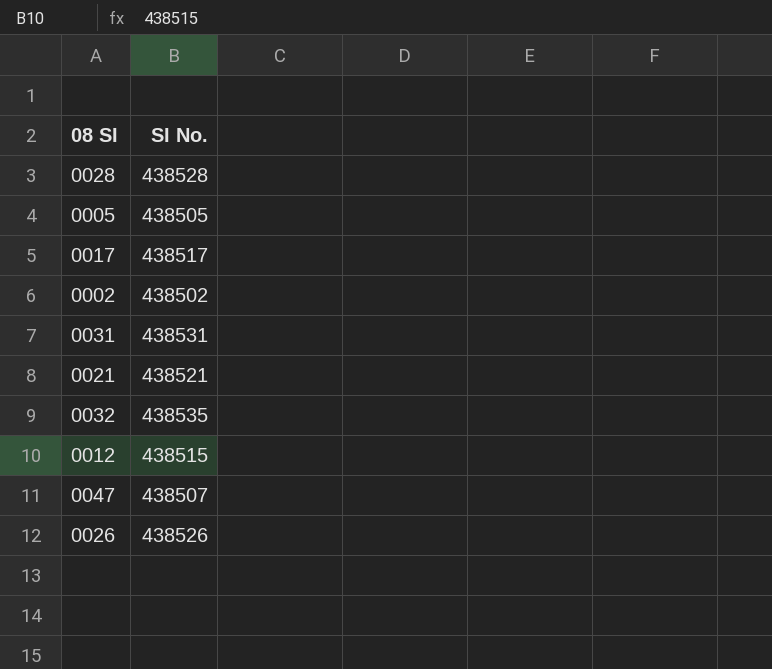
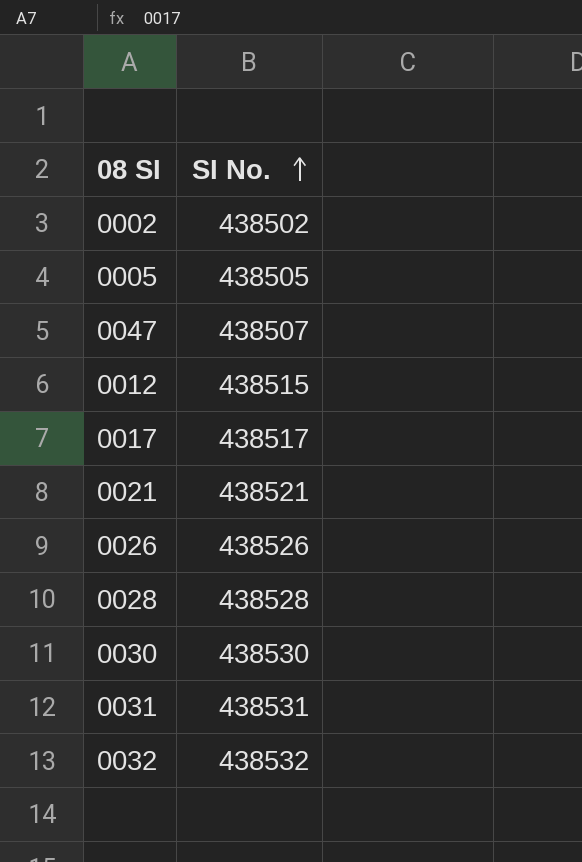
row order: none -> SI No. ascending
row 0030: none -> 438530
0032 | SI No.: 438535 -> 438532

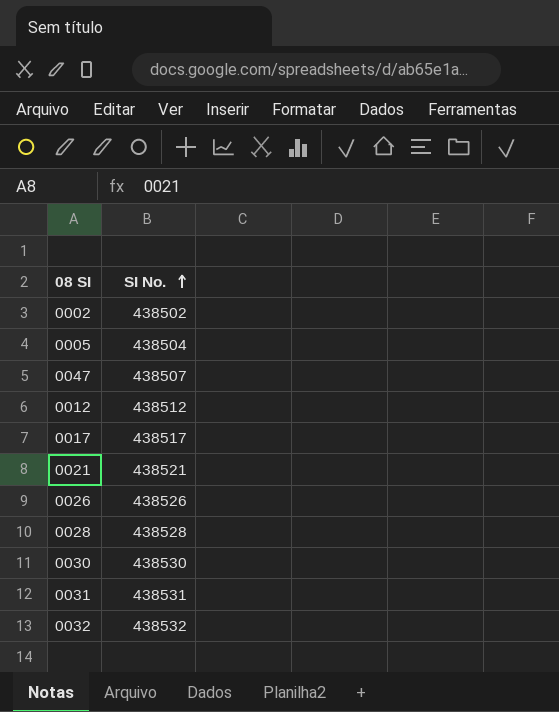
0005 | SI No.: 438505 -> 438504
0012 | SI No.: 438515 -> 438512

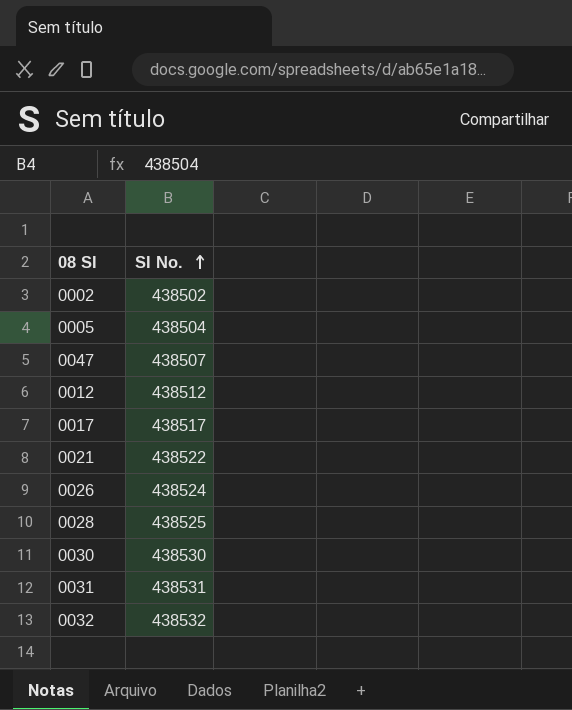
0021 | SI No.: 438521 -> 438522
0026 | SI No.: 438526 -> 438524
0028 | SI No.: 438528 -> 438525

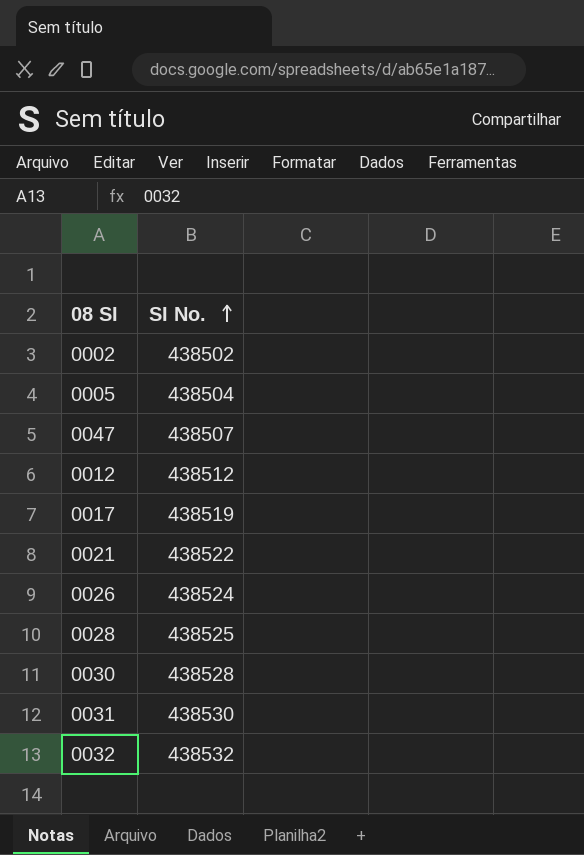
0017 | SI No.: 438517 -> 438519
0030 | SI No.: 438530 -> 438528
0031 | SI No.: 438531 -> 438530

